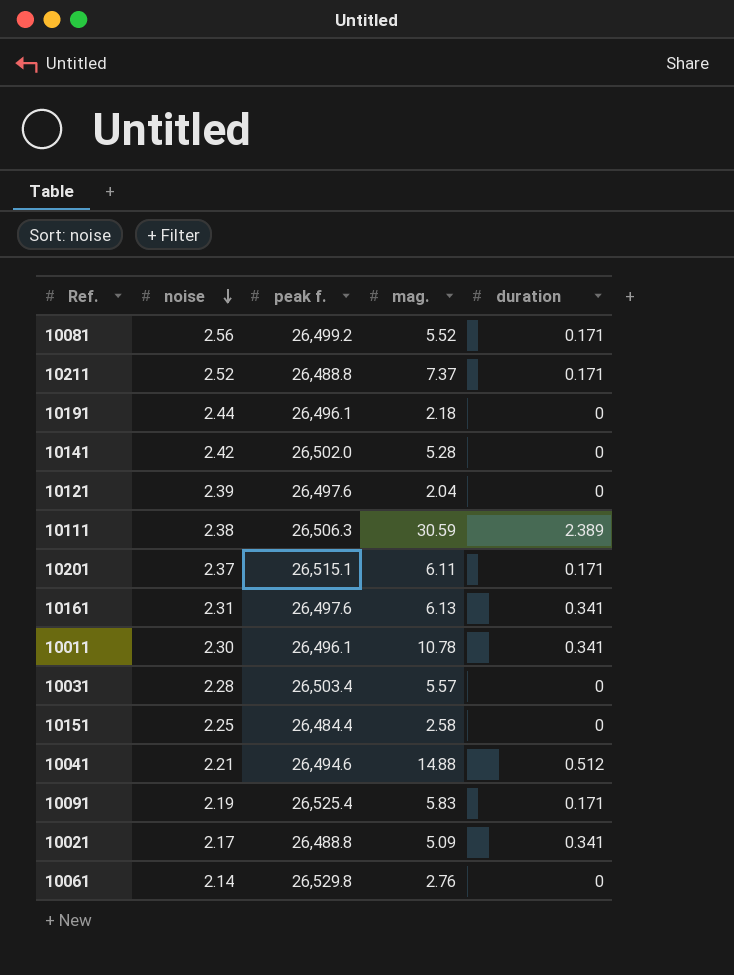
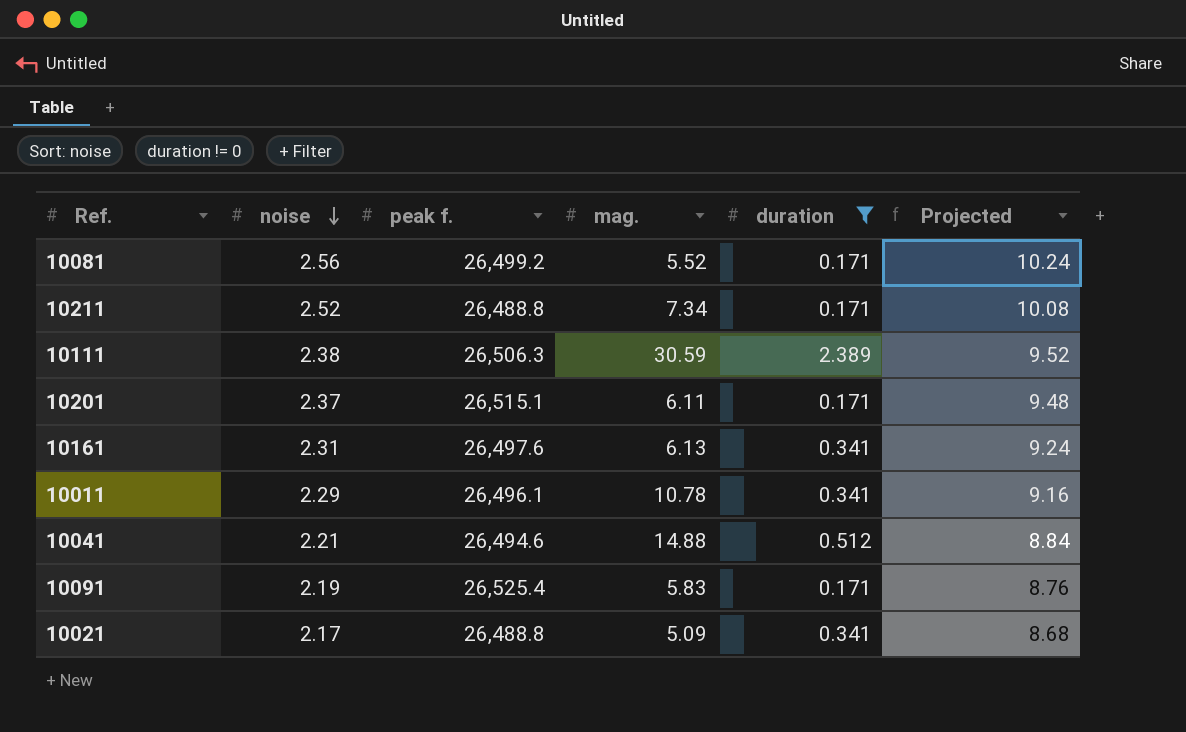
filter: none -> duration != 0
column Projected | formula: none -> [noise] * 4
10211 | mag.: 7.37 -> 7.34
10011 | noise: 2.30 -> 2.29

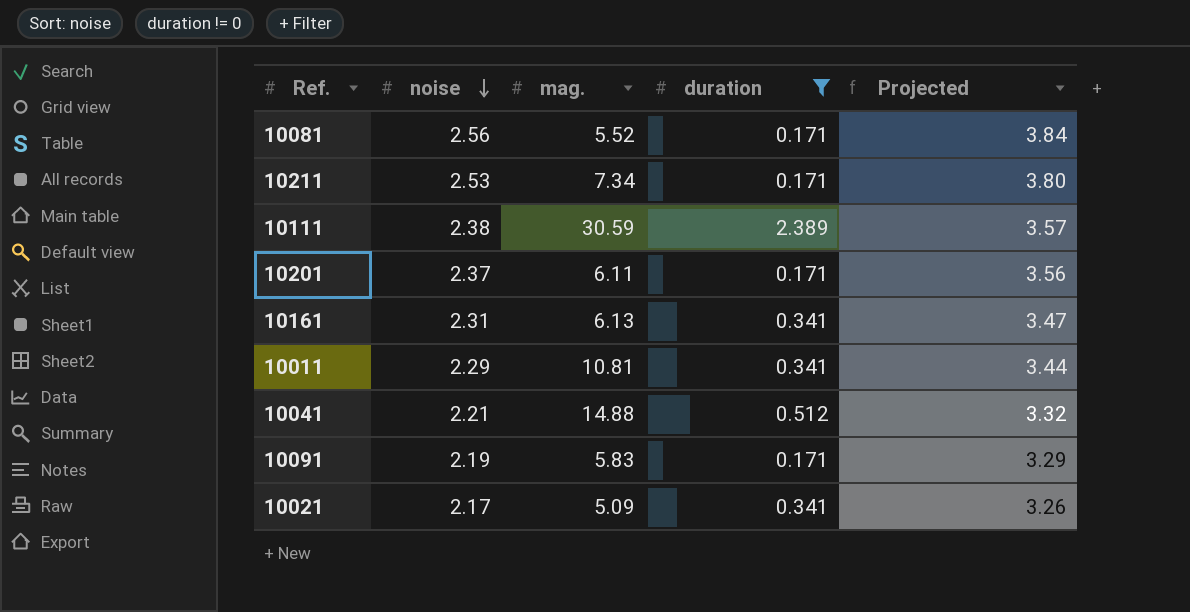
column peak f. | position: 3 -> none
column Projected | formula: [noise] * 4 -> [noise] * 1.5
10211 | noise: 2.52 -> 2.53
10011 | mag.: 10.78 -> 10.81

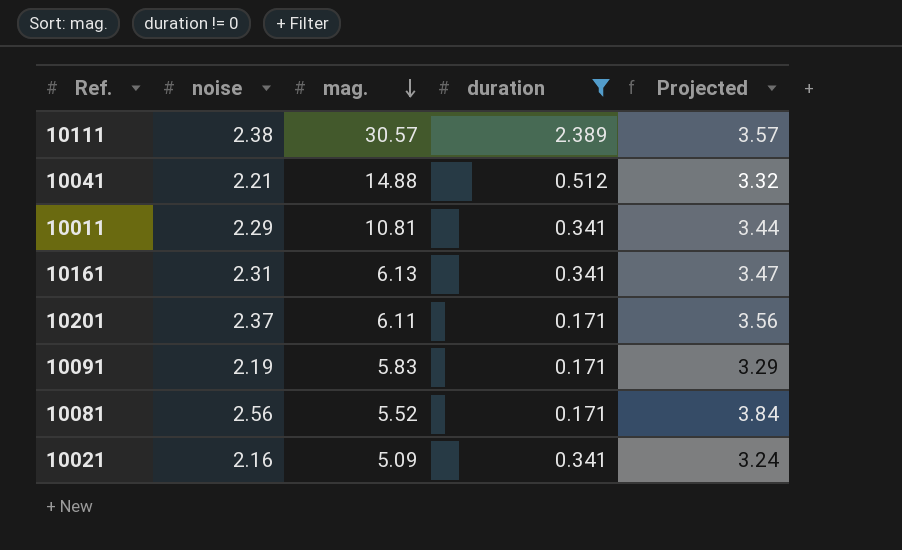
row order: noise descending -> mag. descending
row 10211: 2.53 | 7.34 | 0.171 | 3.80 -> none
10111 | mag.: 30.59 -> 30.57
10021 | noise: 2.17 -> 2.16
10021 | Projected: 3.26 -> 3.24

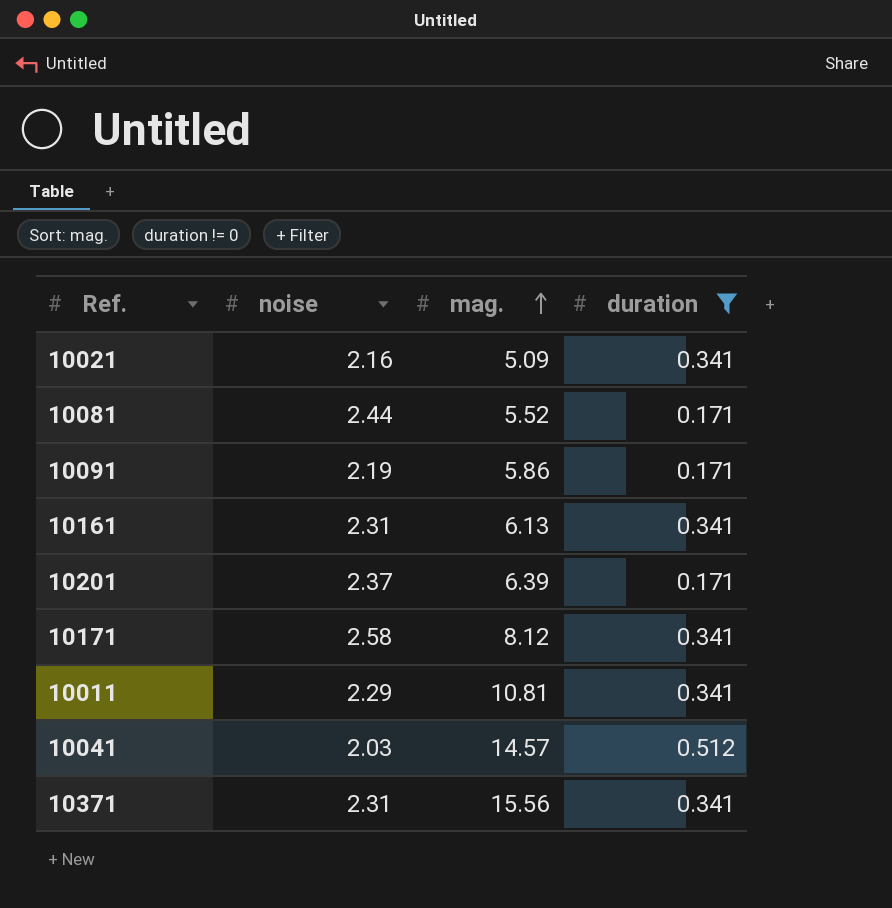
row order: mag. descending -> mag. ascending
column Projected | formula: [noise] * 1.5 -> none
row 10111: 2.38 | 30.57 | 2.389 | 3.57 -> none
10081 | noise: 2.56 -> 2.44
10091 | mag.: 5.83 -> 5.86
10201 | mag.: 6.11 -> 6.39
row 10171: none -> 2.58 | 8.12 | 0.341
10041 | noise: 2.21 -> 2.03
10041 | mag.: 14.88 -> 14.57
row 10371: none -> 2.31 | 15.56 | 0.341

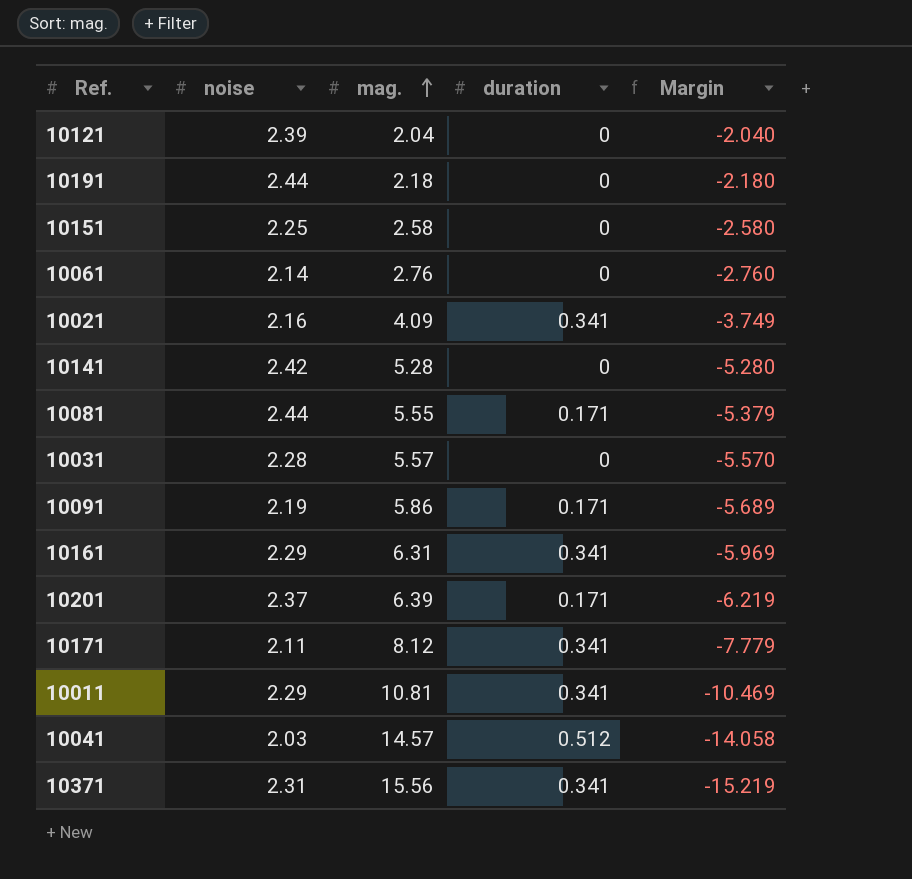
filter: duration != 0 -> none
column Margin | formula: none -> [duration] - [mag.]
10021 | mag.: 5.09 -> 4.09
10081 | mag.: 5.52 -> 5.55
10161 | noise: 2.31 -> 2.29
10161 | mag.: 6.13 -> 6.31
10171 | noise: 2.58 -> 2.11

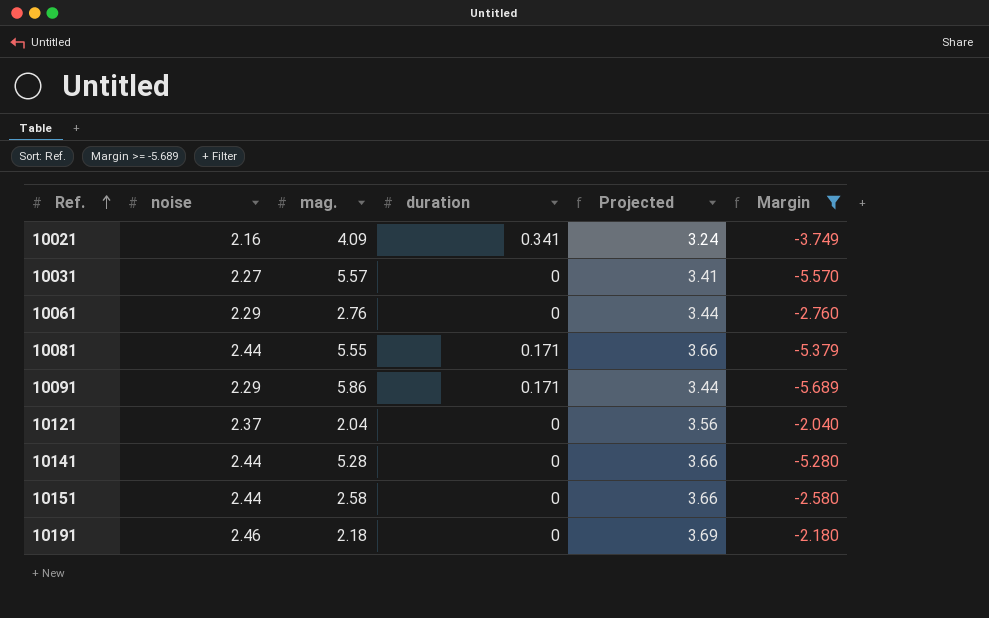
filter: none -> Margin >= -5.689
row order: mag. ascending -> Ref. ascending
column Projected | formula: none -> [noise] * 1.5
10031 | noise: 2.28 -> 2.27
10061 | noise: 2.14 -> 2.29
10091 | noise: 2.19 -> 2.29
10121 | noise: 2.39 -> 2.37
10141 | noise: 2.42 -> 2.44
10151 | noise: 2.25 -> 2.44
10191 | noise: 2.44 -> 2.46

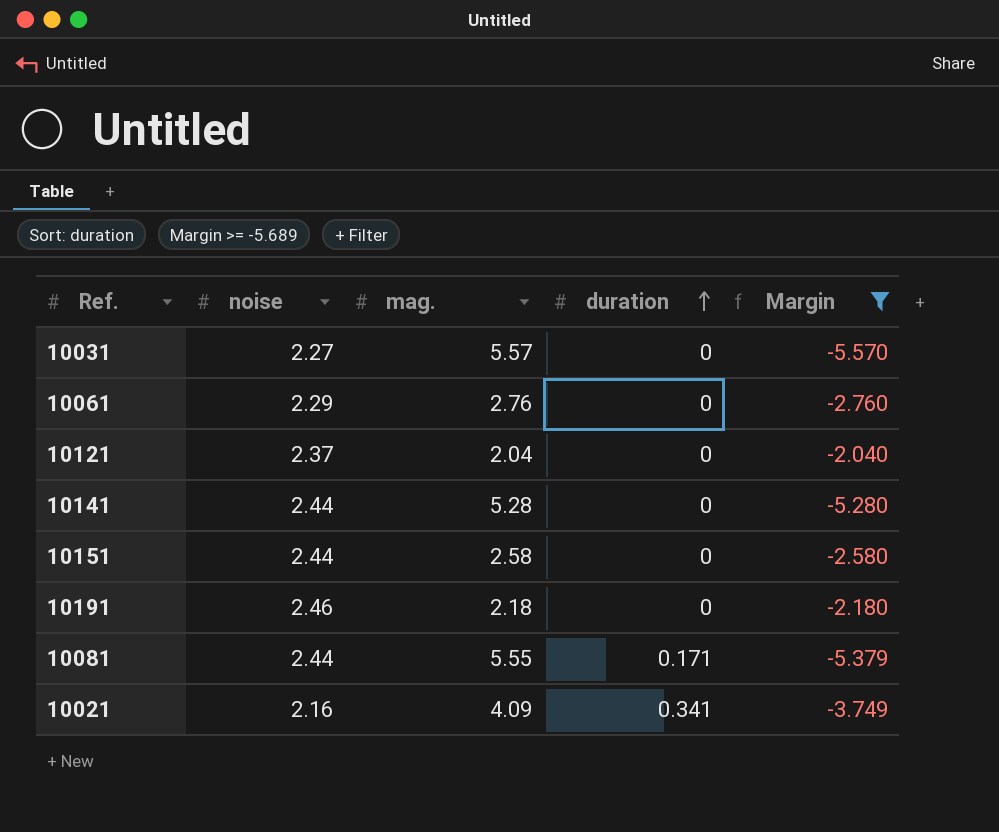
row order: Ref. ascending -> duration ascending
column Projected | formula: [noise] * 1.5 -> none
row 10091: 2.29 | 5.86 | 0.171 | 3.44 | -5.689 -> none

